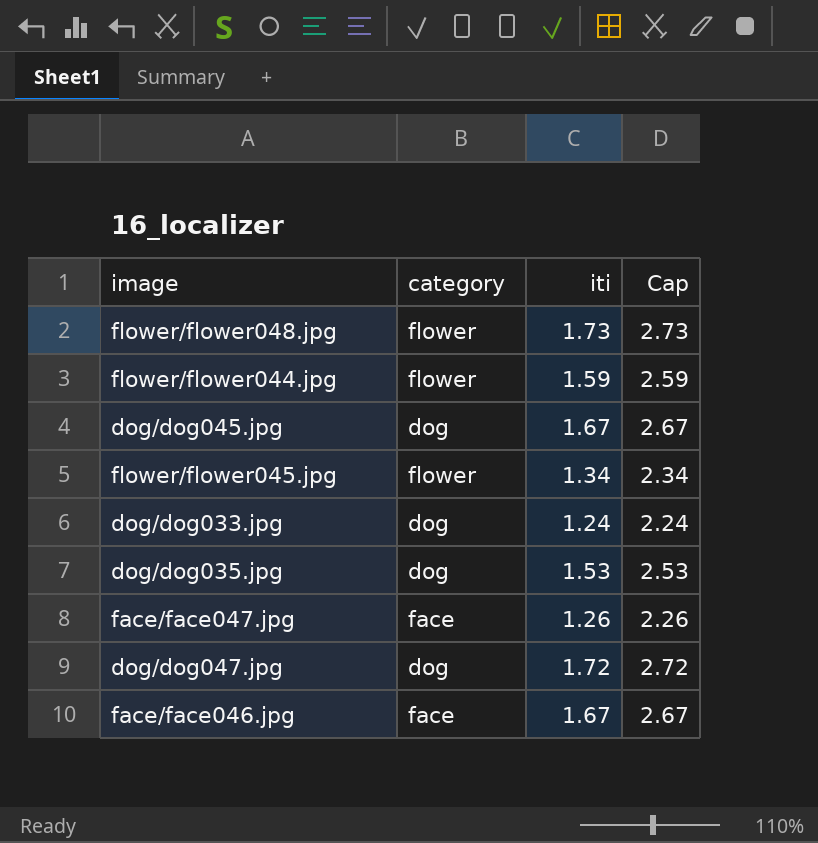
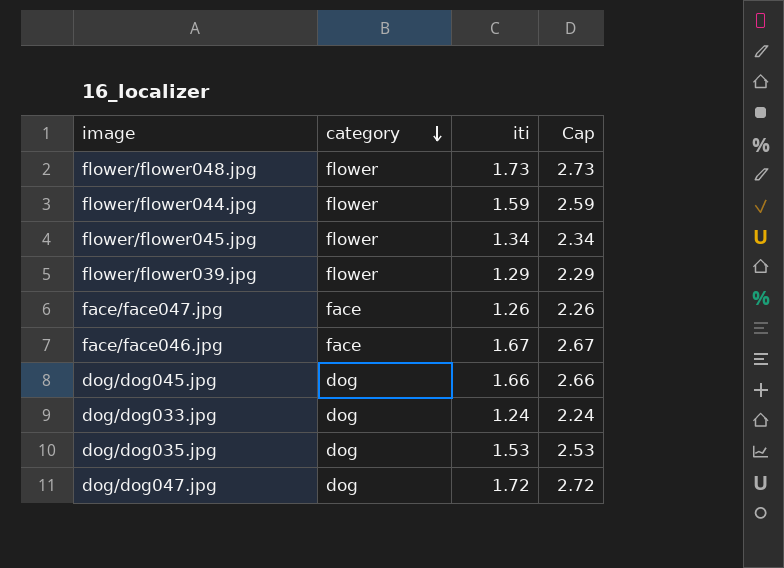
row order: none -> category descending
row flower/flower039.jpg: none -> flower | 1.29 | 2.29
dog/dog045.jpg | iti: 1.67 -> 1.66
dog/dog045.jpg | Cap: 2.67 -> 2.66

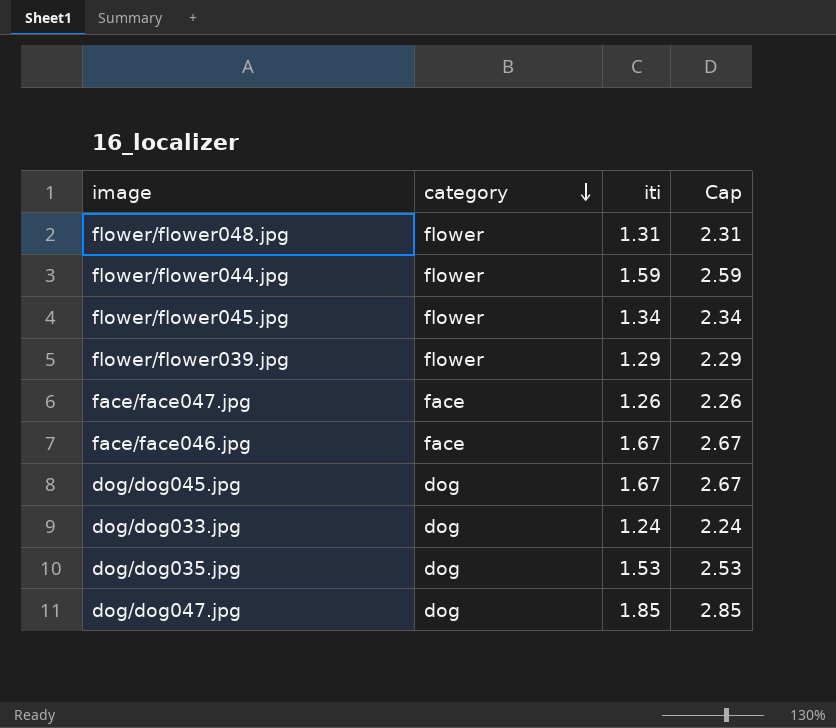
flower/flower048.jpg | iti: 1.73 -> 1.31
flower/flower048.jpg | Cap: 2.73 -> 2.31
dog/dog045.jpg | iti: 1.66 -> 1.67
dog/dog045.jpg | Cap: 2.66 -> 2.67
dog/dog047.jpg | iti: 1.72 -> 1.85
dog/dog047.jpg | Cap: 2.72 -> 2.85

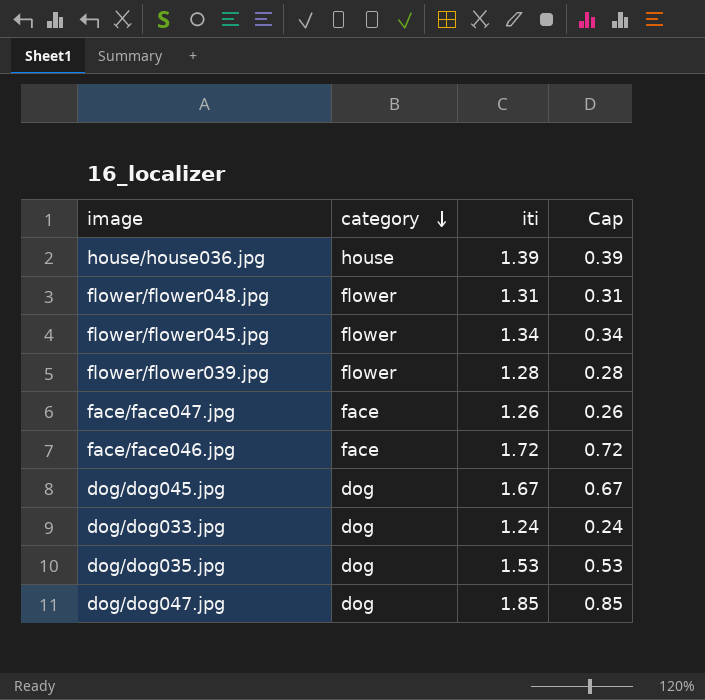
column Cap | formula: [iti] + 1 -> [iti] - 1
row flower/flower044.jpg: flower | 1.59 | 2.59 -> none
row house/house036.jpg: none -> house | 1.39 | 0.39
flower/flower039.jpg | iti: 1.29 -> 1.28
face/face046.jpg | iti: 1.67 -> 1.72

